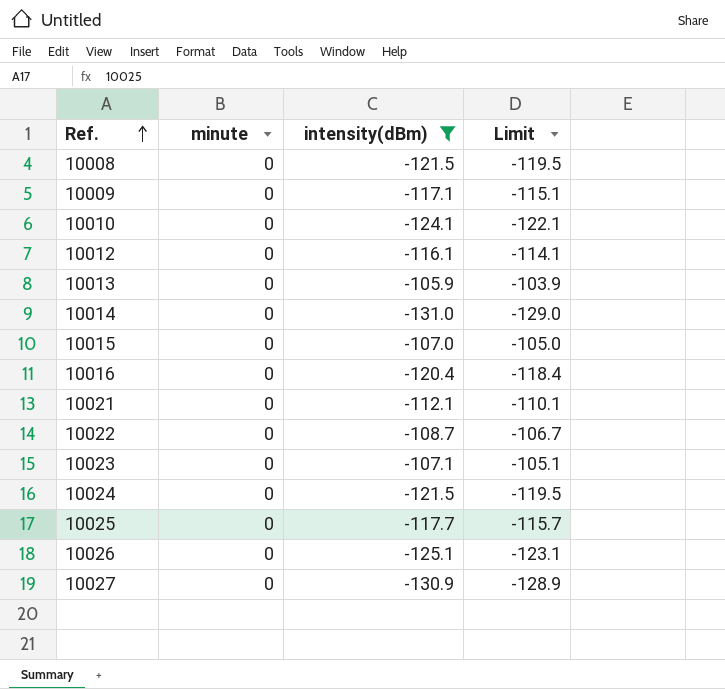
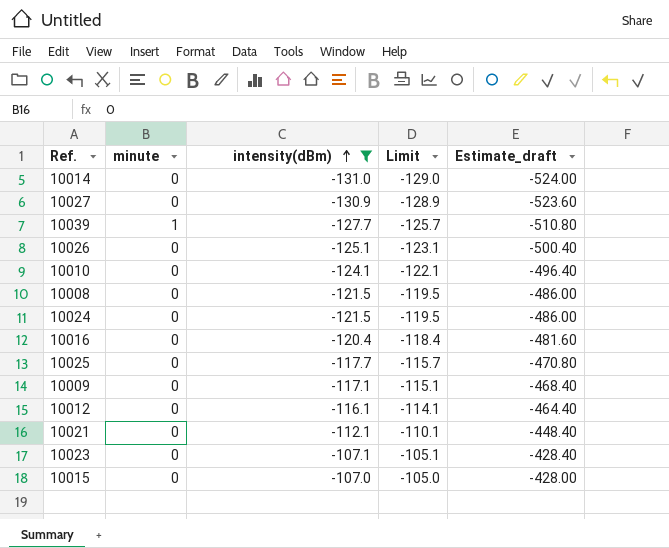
row order: Ref. ascending -> intensity(dBm) ascending
column Estimate_draft | formula: none -> [intensity(dBm)] * 4
row 10013: 0 | -105.9 | -103.9 -> none
row 10022: 0 | -108.7 | -106.7 -> none
row 10039: none -> 1 | -127.7 | -125.7 | -510.80

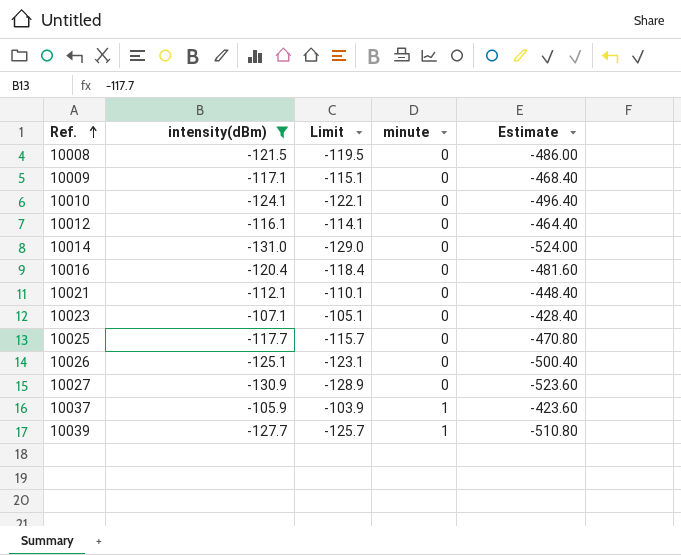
row order: intensity(dBm) ascending -> Ref. ascending
column minute | position: 2 -> 4
column name: Estimate_draft -> Estimate
row 10024: 0 | -121.5 | -119.5 | -486.00 -> none
row 10015: 0 | -107.0 | -105.0 | -428.00 -> none
row 10037: none -> -105.9 | -103.9 | 1 | -423.60

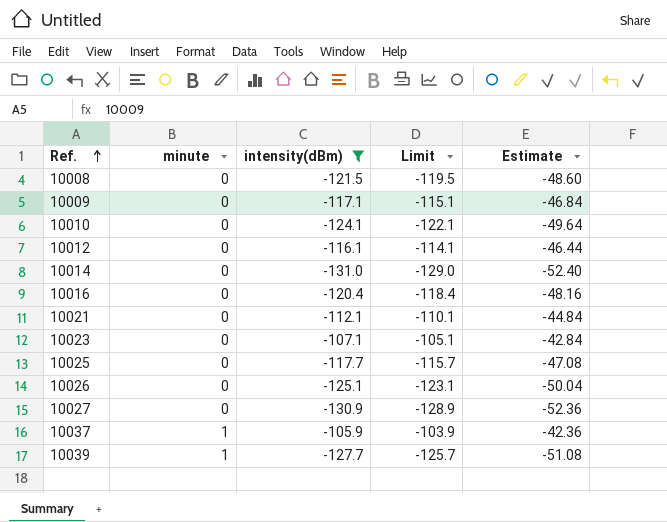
column minute | position: 4 -> 2
column Estimate | formula: [intensity(dBm)] * 4 -> [intensity(dBm)] * 0.4

